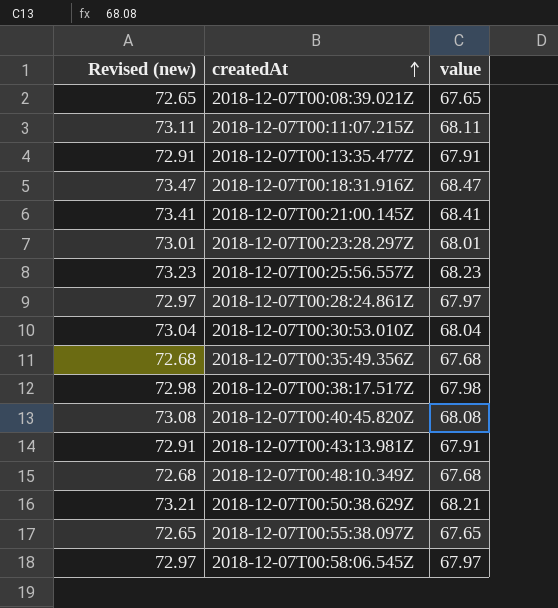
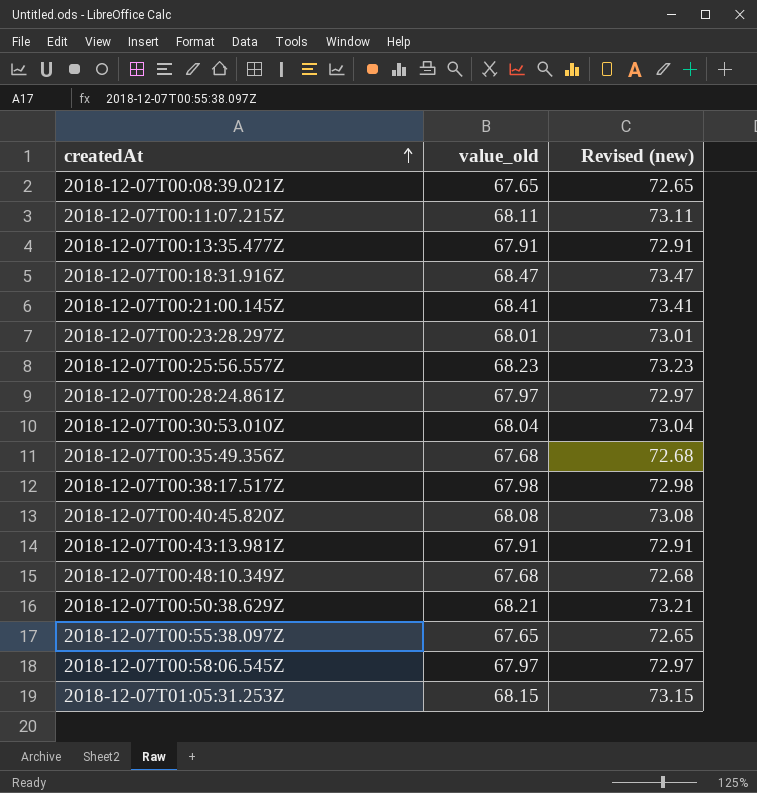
column name: value -> value_old
column Revised (new) | position: 1 -> 3
row 2018-12-07T01:05:31.253Z: none -> 68.15 | 73.15

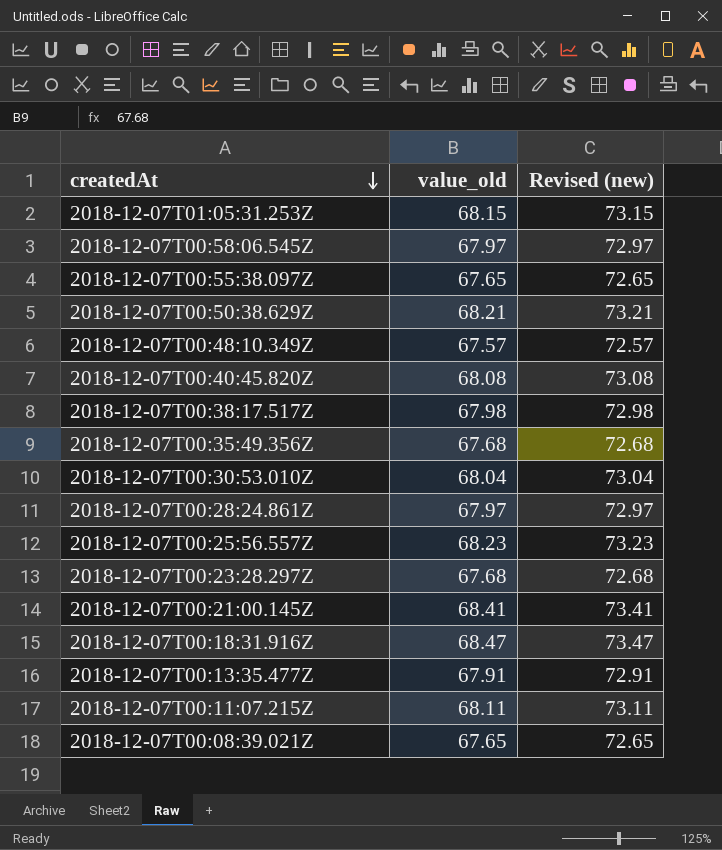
row order: createdAt ascending -> createdAt descending
row 2018-12-07T00:43:13.981Z: 67.91 | 72.91 -> none
2018-12-07T00:48:10.349Z | value_old: 67.68 -> 67.57
2018-12-07T00:48:10.349Z | Revised (new): 72.68 -> 72.57
2018-12-07T00:23:28.297Z | value_old: 68.01 -> 67.68
2018-12-07T00:23:28.297Z | Revised (new): 73.01 -> 72.68

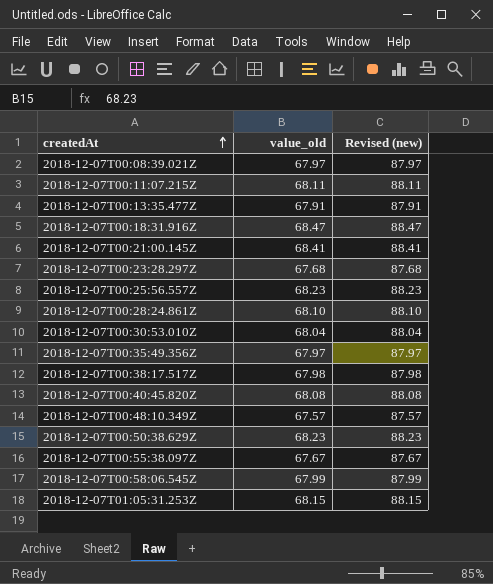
row order: createdAt descending -> createdAt ascending
column Revised (new) | formula: [value_old] + 5 -> [value_old] + 20
2018-12-07T00:08:39.021Z | value_old: 67.65 -> 67.97
2018-12-07T00:28:24.861Z | value_old: 67.97 -> 68.10
2018-12-07T00:35:49.356Z | value_old: 67.68 -> 67.97
2018-12-07T00:50:38.629Z | value_old: 68.21 -> 68.23
2018-12-07T00:55:38.097Z | value_old: 67.65 -> 67.67
2018-12-07T00:58:06.545Z | value_old: 67.97 -> 67.99

